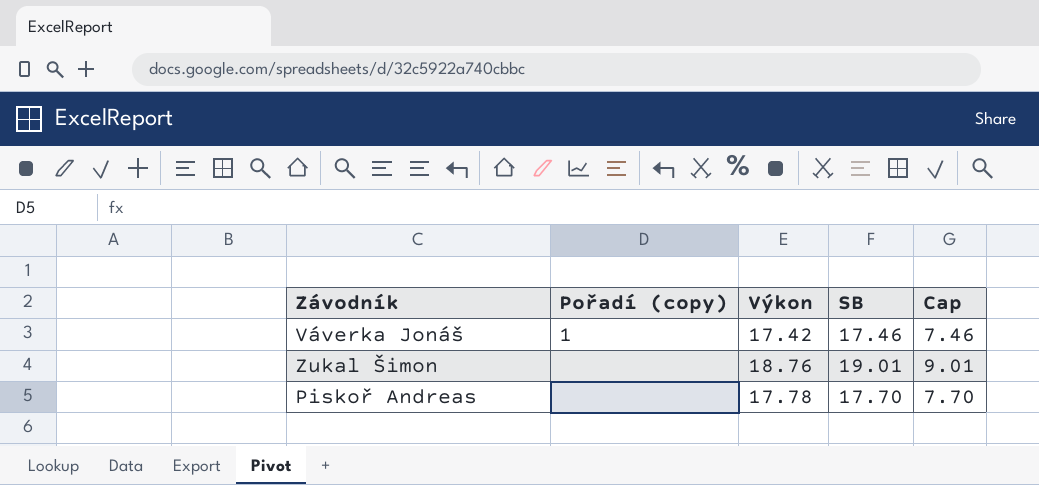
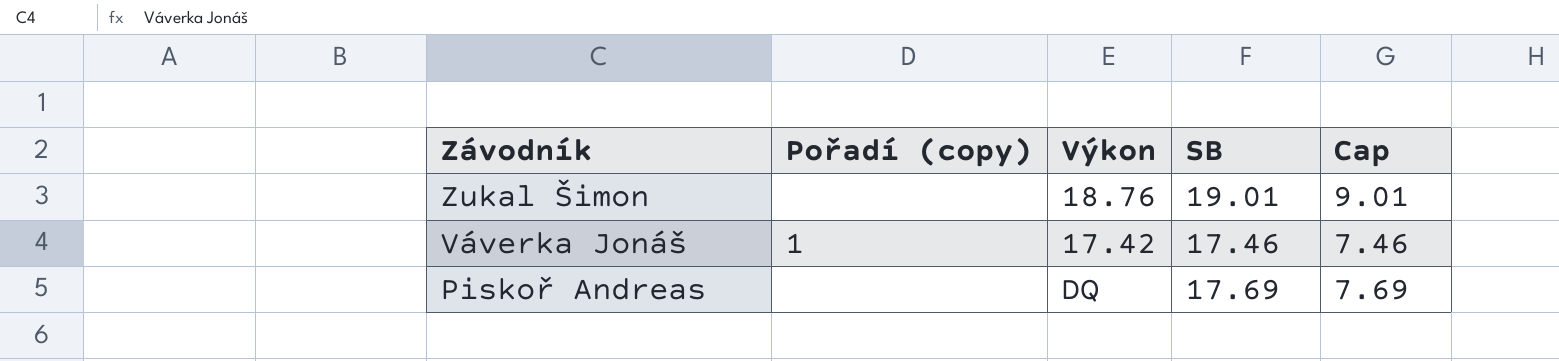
row order: none -> Závodník descending
Piskoř Andreas | Výkon: 17.78 -> DQ
Piskoř Andreas | SB: 17.70 -> 17.69
Piskoř Andreas | Cap: 7.70 -> 7.69

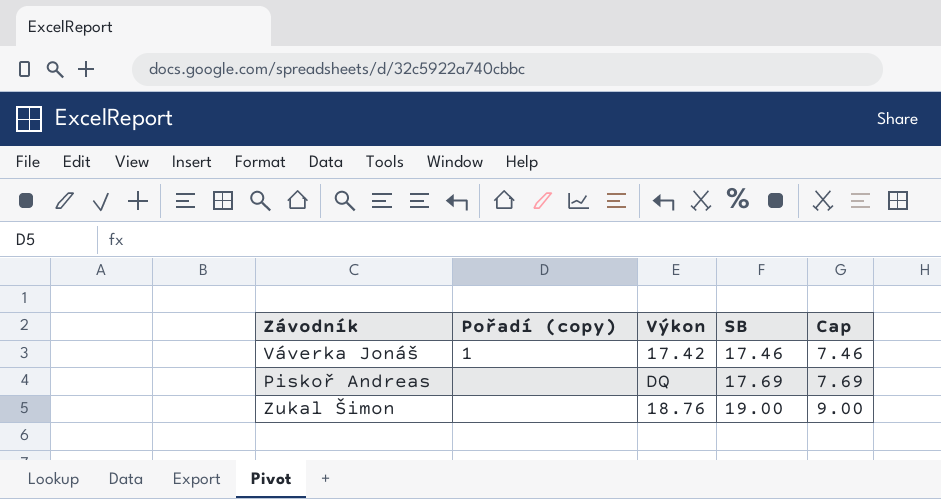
row order: Závodník descending -> SB ascending
Zukal Šimon | SB: 19.01 -> 19.00
Zukal Šimon | Cap: 9.01 -> 9.00

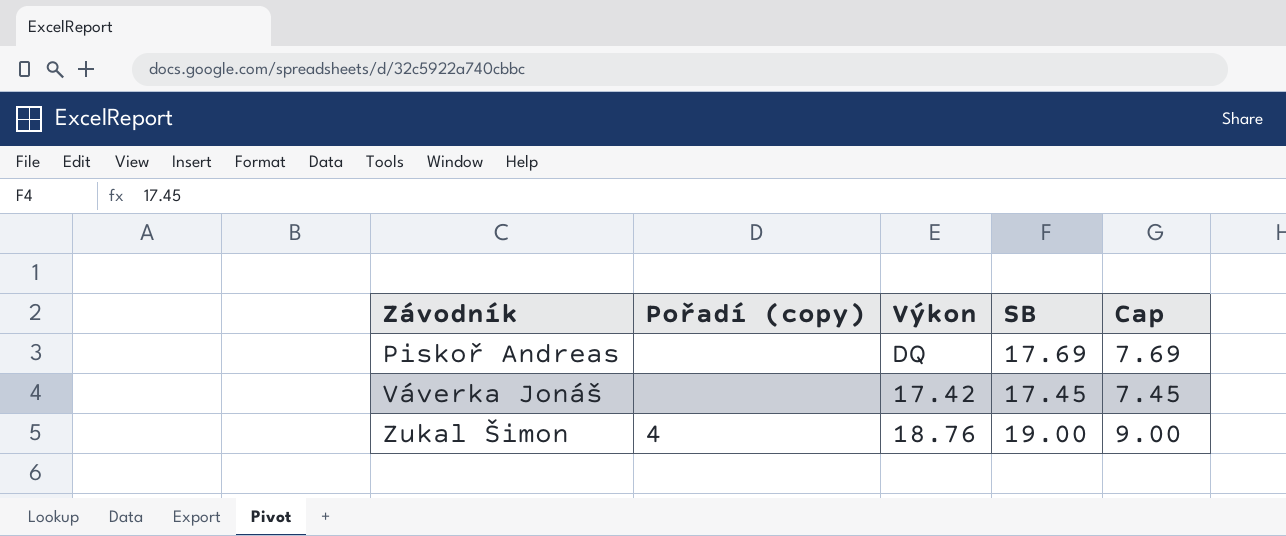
row order: SB ascending -> Závodník ascending
Váverka Jonáš | Pořadí (copy): 1 -> none
Váverka Jonáš | SB: 17.46 -> 17.45
Váverka Jonáš | Cap: 7.46 -> 7.45
Zukal Šimon | Pořadí (copy): none -> 4

